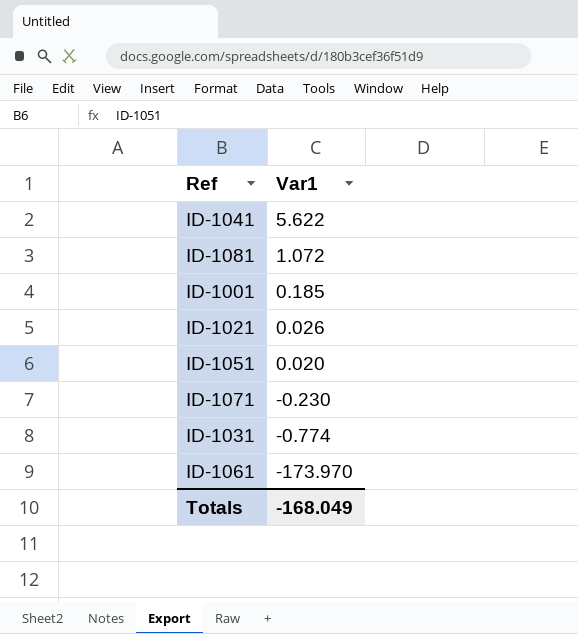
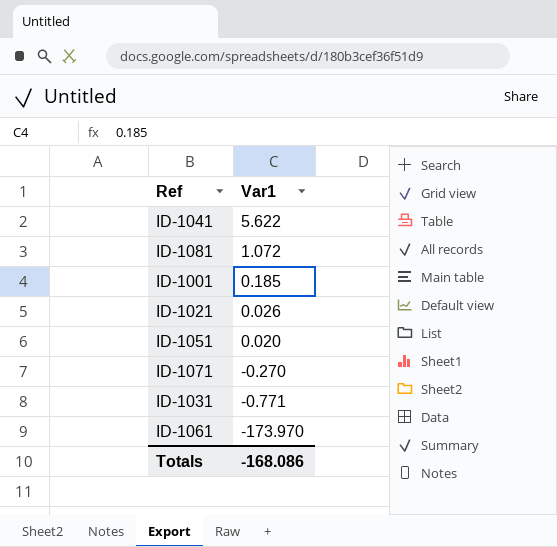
ID-1071 | Var1: -0.230 -> -0.270
ID-1031 | Var1: -0.774 -> -0.771
Totals | Var1: -168.049 -> -168.086

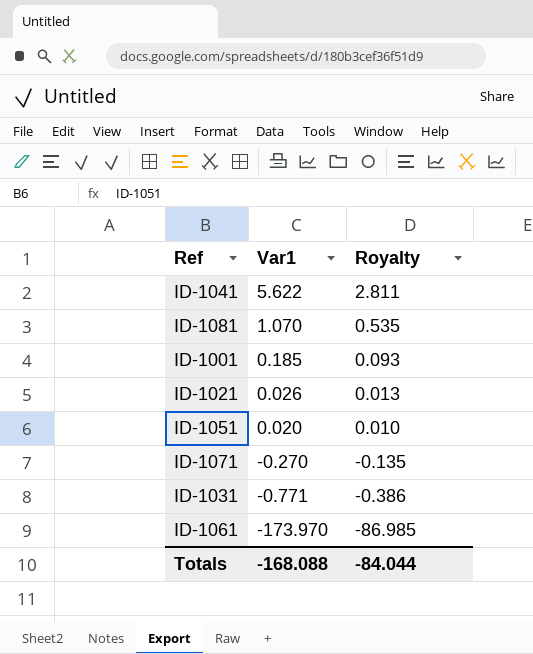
column Royalty | formula: none -> [Var1] * 0.5
ID-1081 | Var1: 1.072 -> 1.070
Totals | Var1: -168.086 -> -168.088

